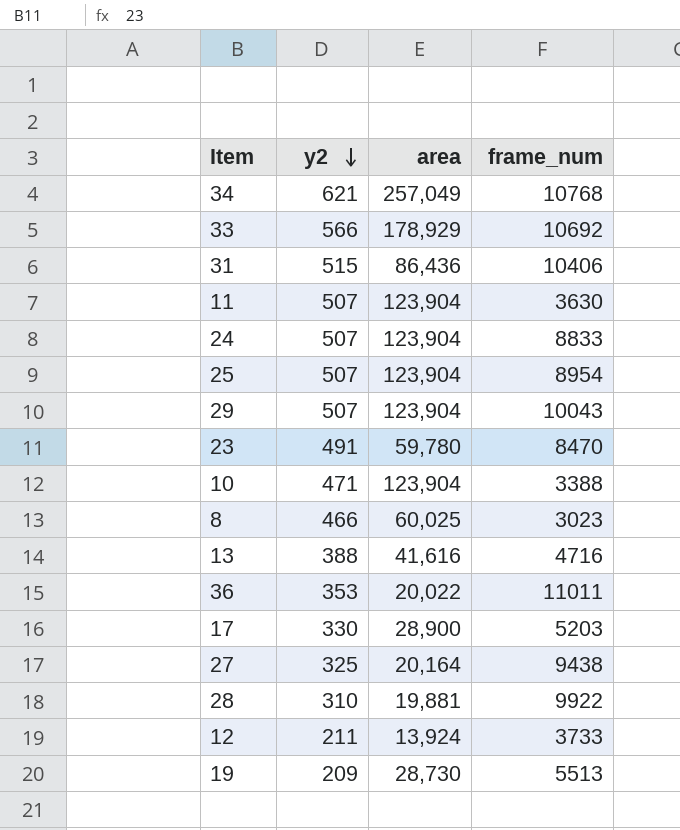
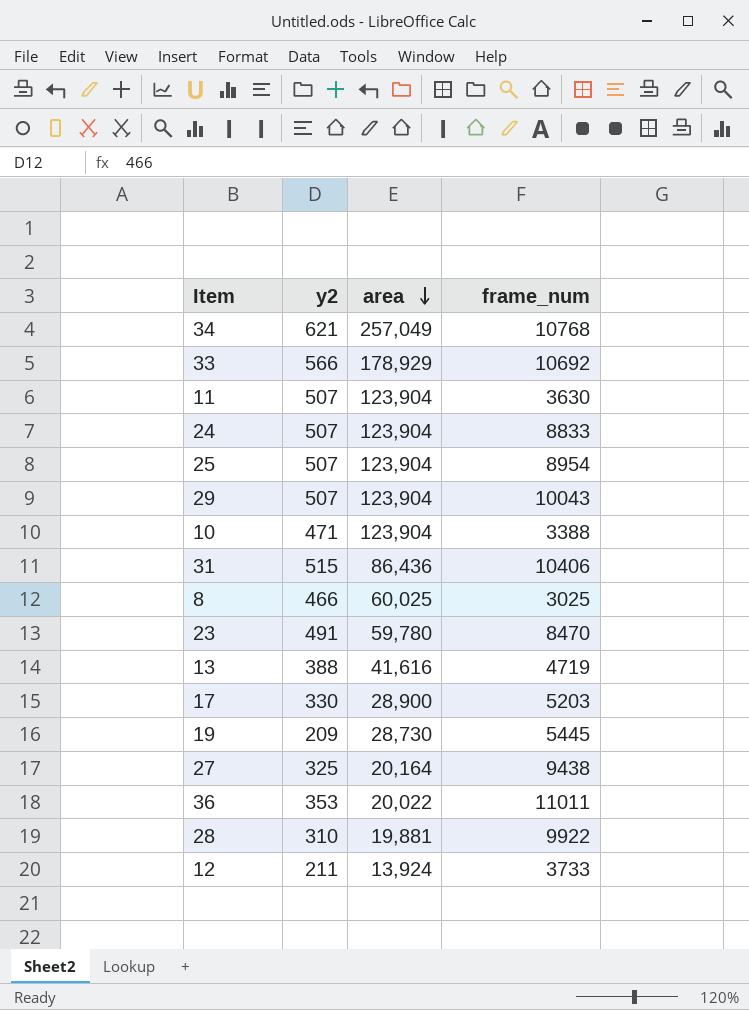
row order: y2 descending -> area descending
8 | frame_num: 3023 -> 3025
13 | frame_num: 4716 -> 4719
19 | frame_num: 5513 -> 5445

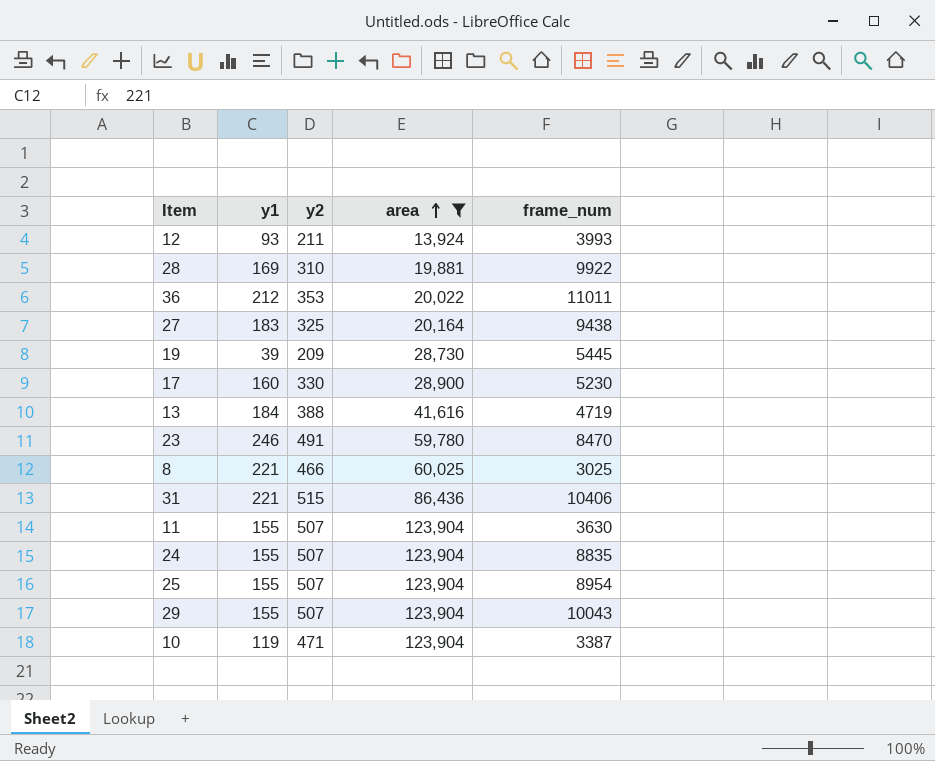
filter: none -> area <= 123,904
row order: area descending -> area ascending
column y1 | position: none -> 2
12 | frame_num: 3733 -> 3993
17 | frame_num: 5203 -> 5230
24 | frame_num: 8833 -> 8835
10 | frame_num: 3388 -> 3387

